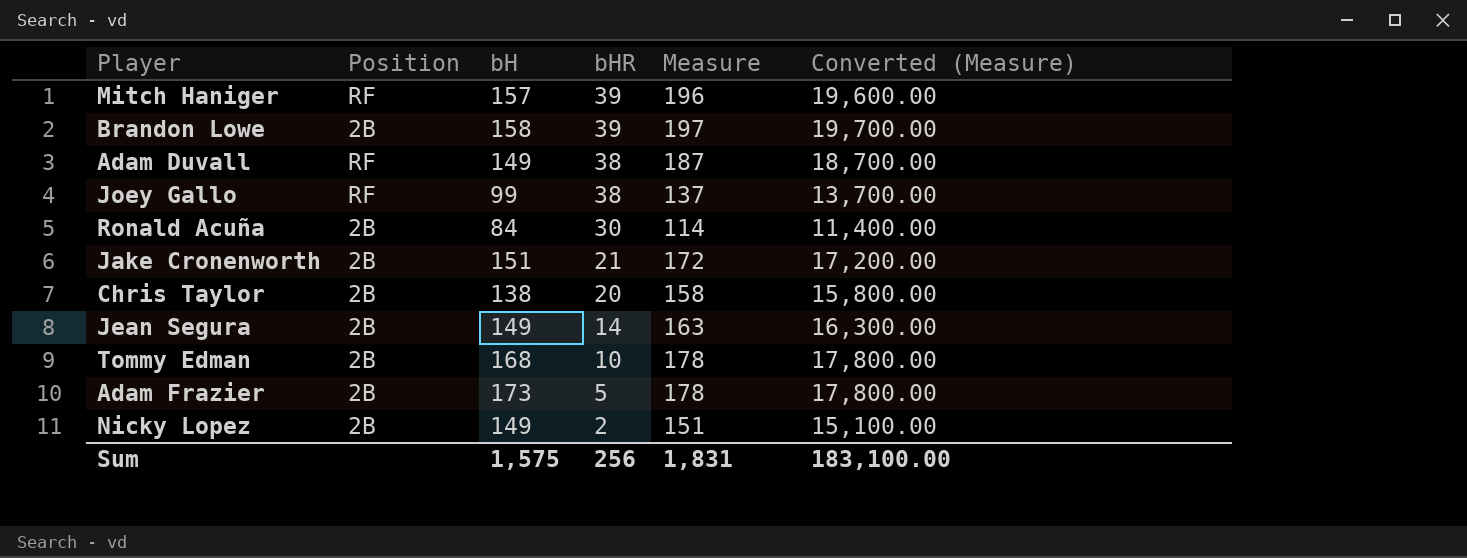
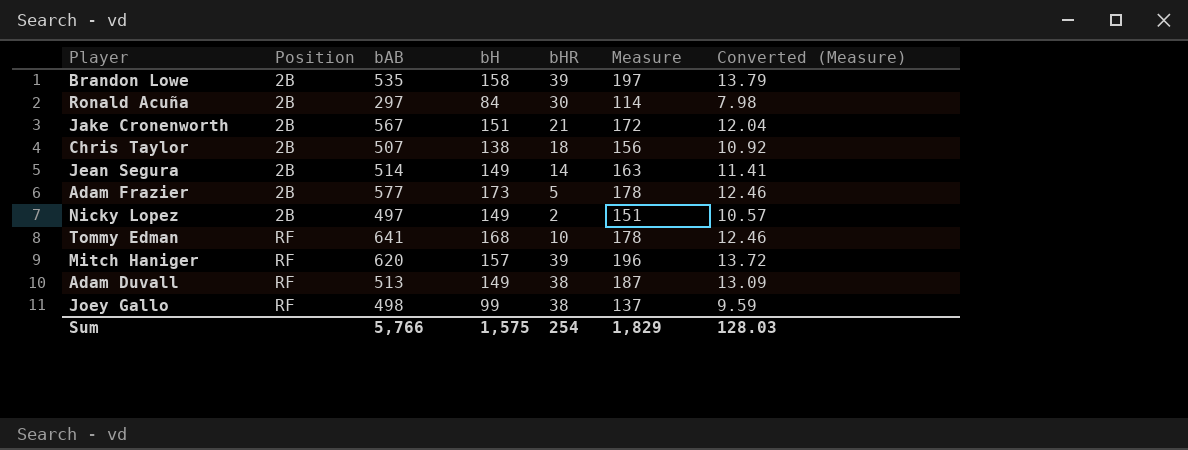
row order: bHR descending -> Position ascending
column bAB | position: none -> 3
column Converted (Measure) | formula: [Measure] * 100 -> [Measure] * 0.07
Chris Taylor | bHR: 20 -> 18
Chris Taylor | Measure: 158 -> 156
Tommy Edman | Position: 2B -> RF
Sum | bHR: 256 -> 254
Sum | Measure: 1,831 -> 1,829
Sum | Converted (Measure): 183,100.00 -> 128.03

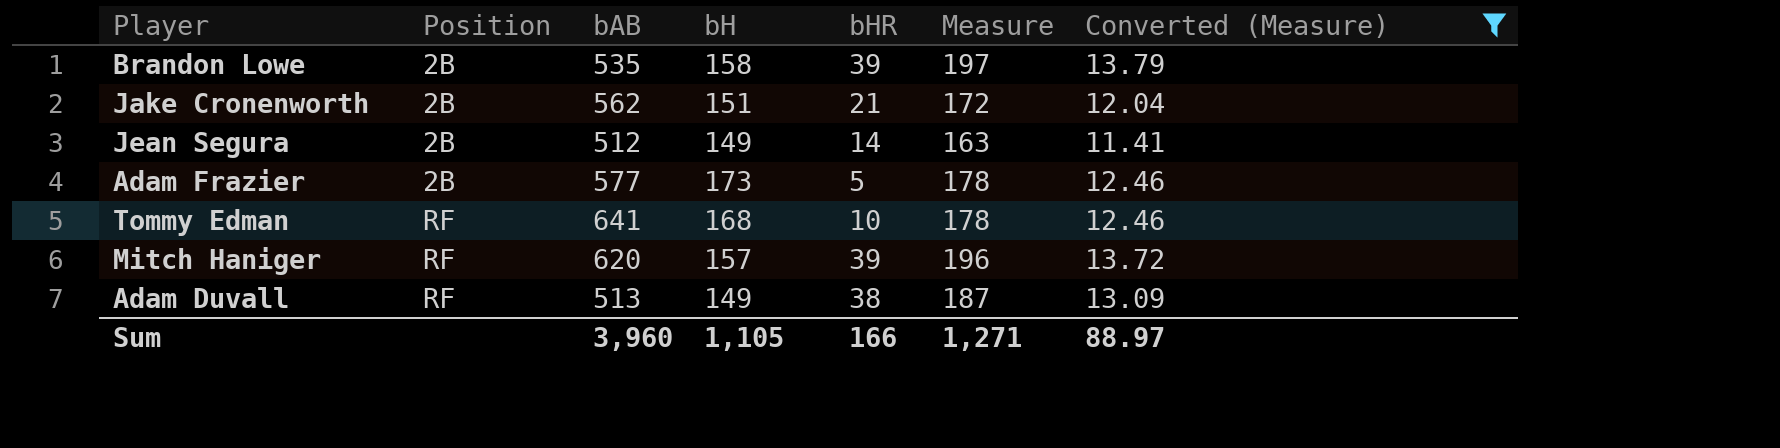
filter: none -> Converted (Measure) >= 11.41
Jake Cronenworth | bAB: 567 -> 562
Jean Segura | bAB: 514 -> 512
Sum | bAB: 5,766 -> 3,960
Sum | bH: 1,575 -> 1,105
Sum | bHR: 254 -> 166
Sum | Measure: 1,829 -> 1,271
Sum | Converted (Measure): 128.03 -> 88.97

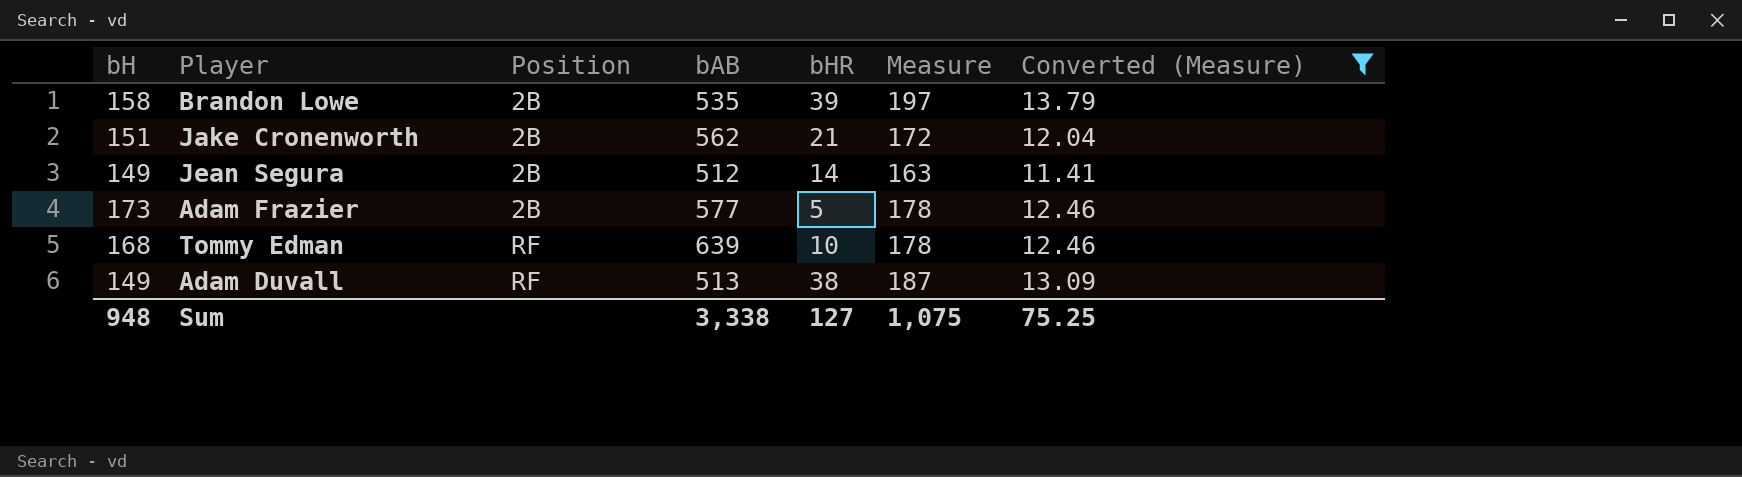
column bH | position: 4 -> 1
row Mitch Haniger: RF | 620 | 157 | 39 | 196 | 13.72 -> none
Tommy Edman | bAB: 641 -> 639
Sum | bH: 1,105 -> 948
Sum | bAB: 3,960 -> 3,338
Sum | bHR: 166 -> 127
Sum | Measure: 1,271 -> 1,075
Sum | Converted (Measure): 88.97 -> 75.25

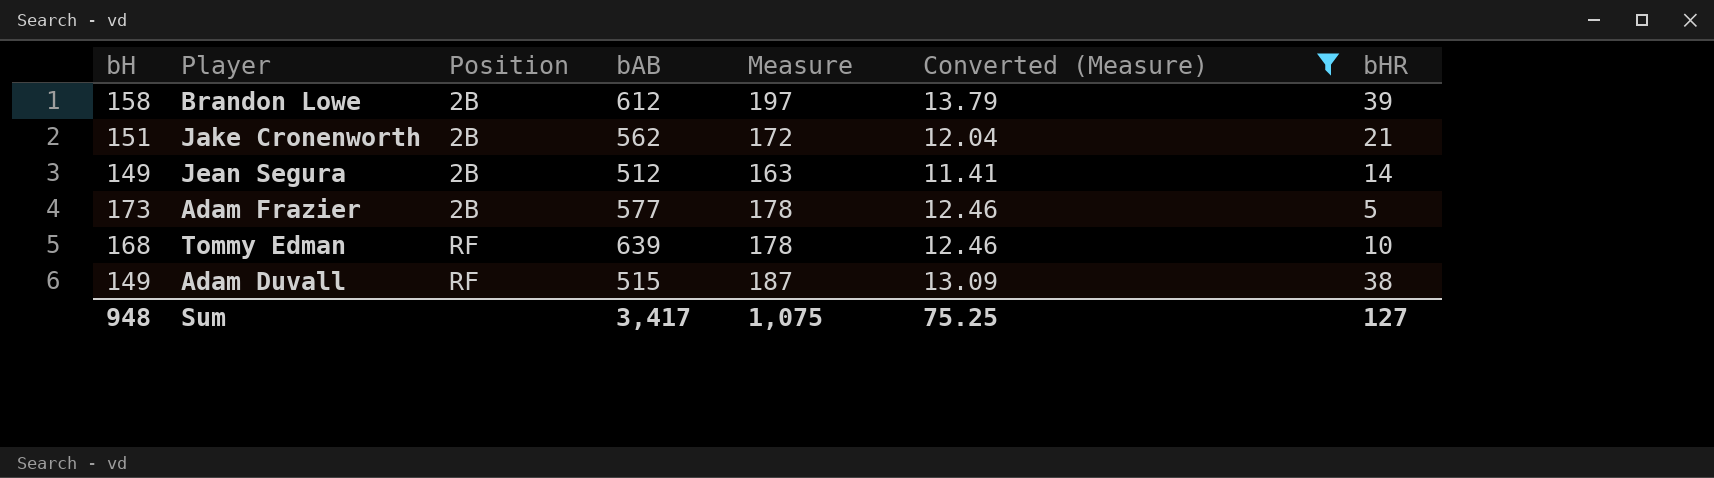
column bHR | position: 5 -> 7
Brandon Lowe | bAB: 535 -> 612
Adam Duvall | bAB: 513 -> 515
Sum | bAB: 3,338 -> 3,417

